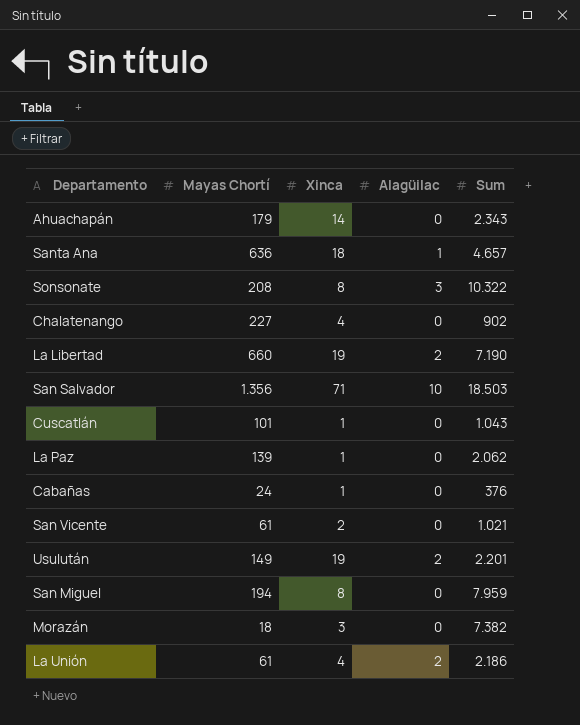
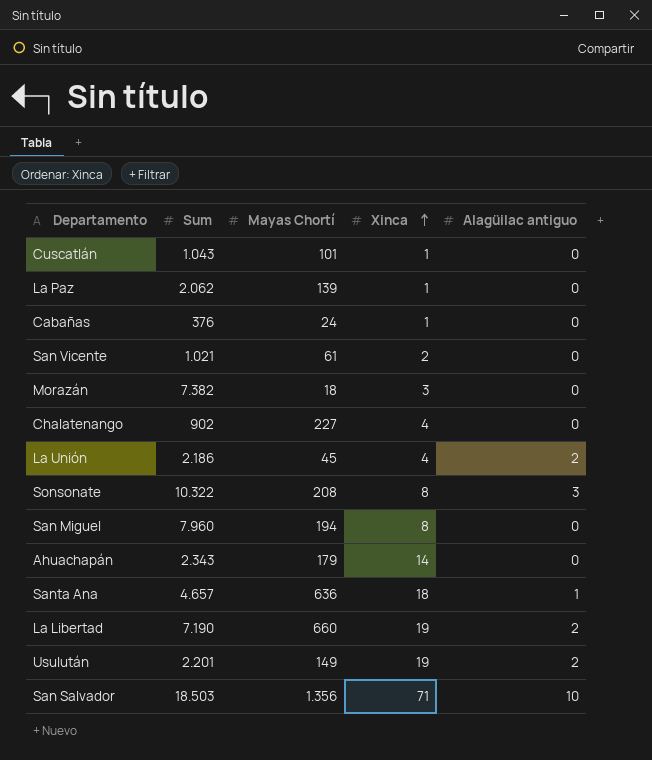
row order: none -> Xinca ascending
column Sum | position: 5 -> 2
column name: Alagüilac -> Alagüilac antiguo
La Unión | Mayas Chortí: 61 -> 45
San Miguel | Sum: 7.959 -> 7.960

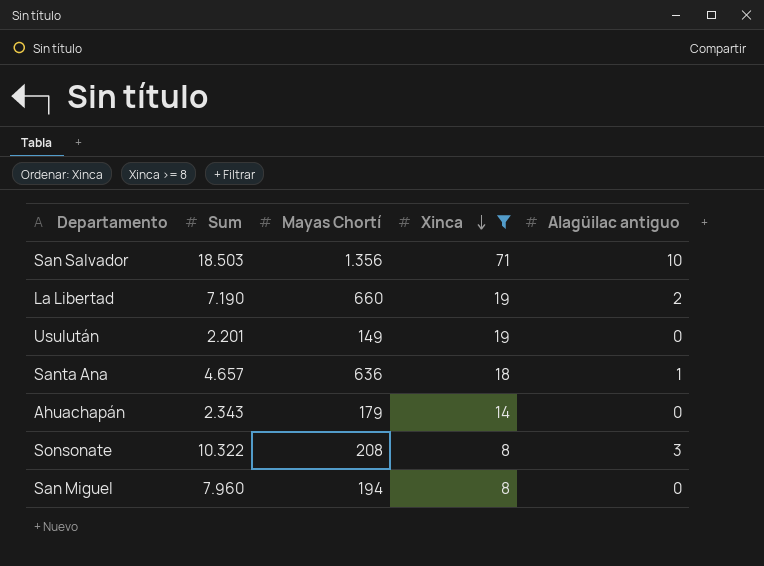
filter: none -> Xinca >= 8
row order: Xinca ascending -> Xinca descending
Usulután | Alagüilac antiguo: 2 -> 0

